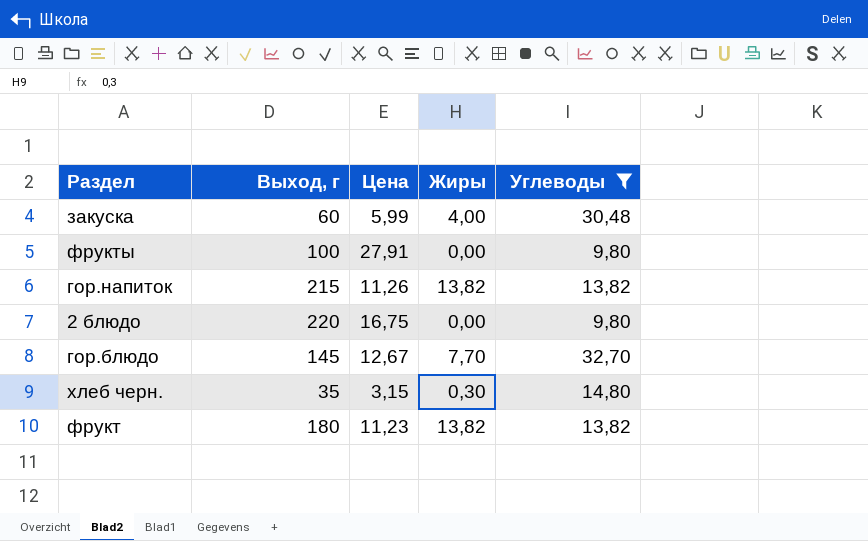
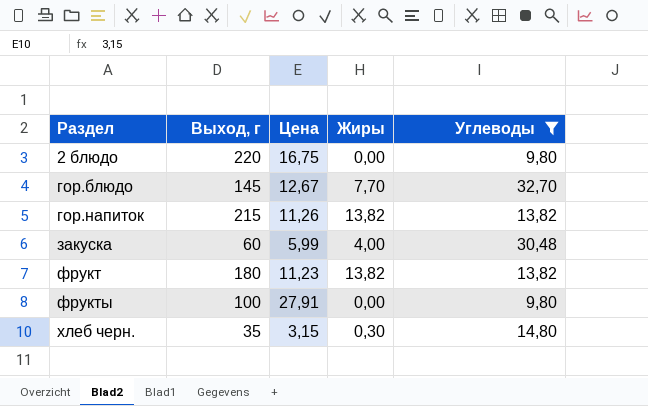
row order: none -> Раздел ascending

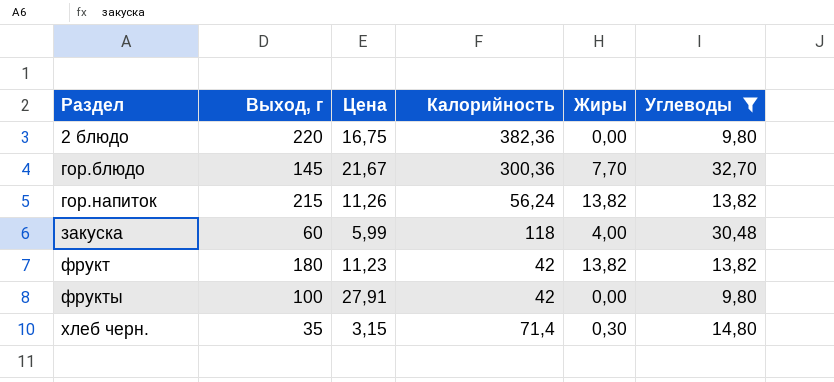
column Калорийность | position: none -> 4
гор.блюдо | Цена: 12,67 -> 21,67

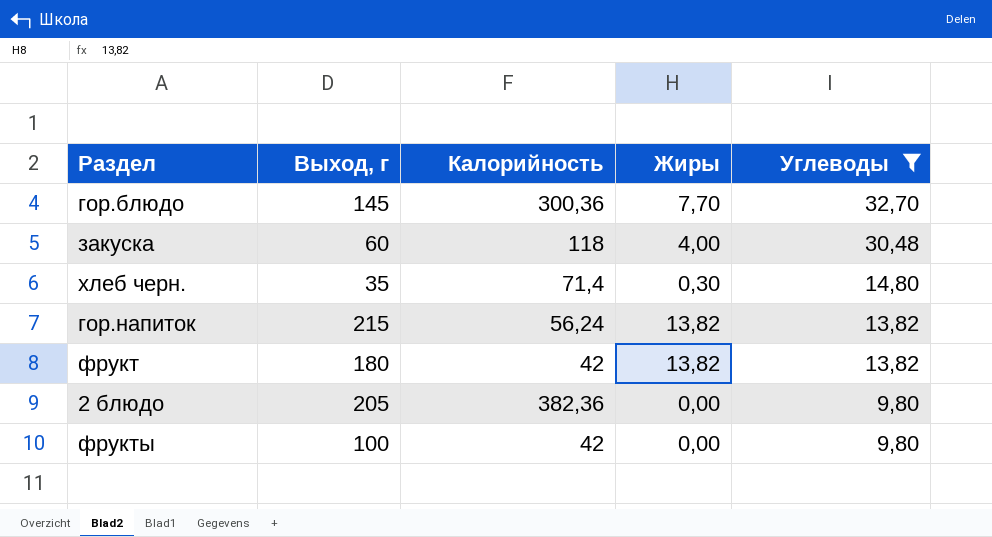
row order: Раздел ascending -> Углеводы descending
column Цена | position: 3 -> none
2 блюдо | Выход, г: 220 -> 205

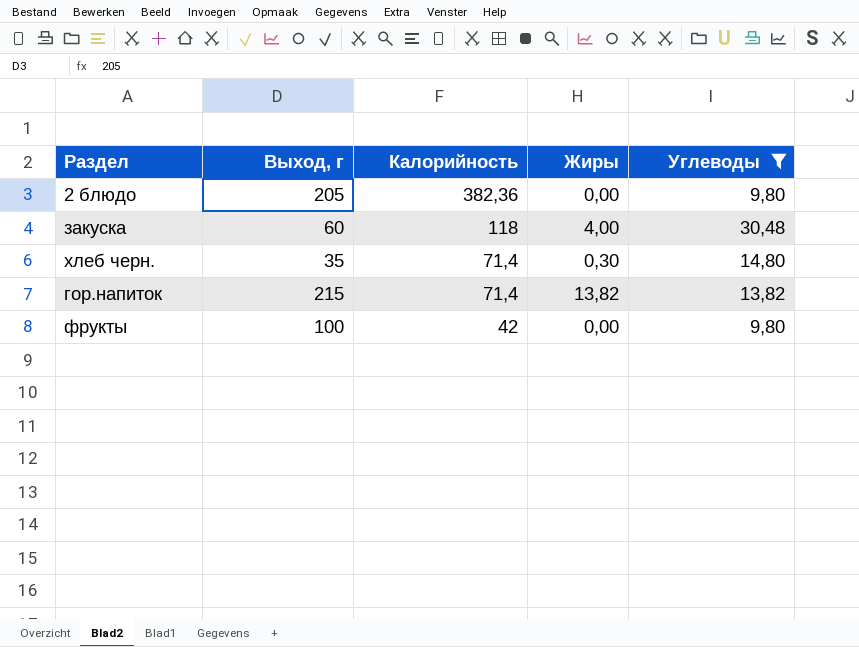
row order: Углеводы descending -> Калорийность descending
row гор.блюдо: 145 | 300,36 | 7,70 | 32,70 -> none
row фрукт: 180 | 42 | 13,82 | 13,82 -> none
гор.напиток | Калорийность: 56,24 -> 71,4

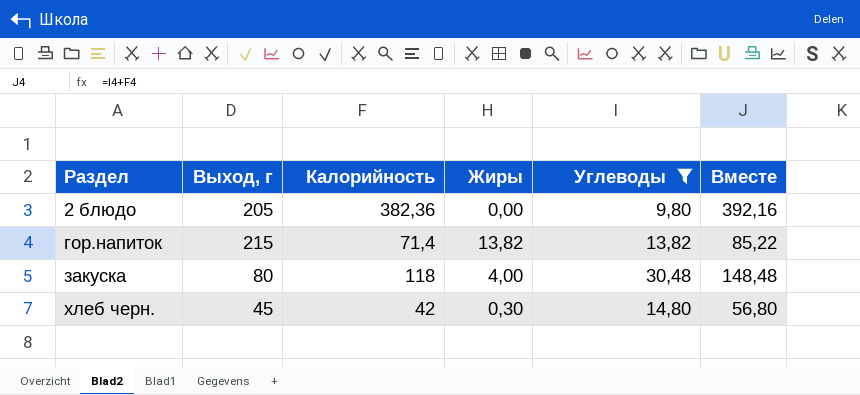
row order: Калорийность descending -> Раздел ascending
column Вместе | formula: none -> [Калорийность] + [Углеводы]
row фрукты: 100 | 42 | 0,00 | 9,80 -> none
закуска | Выход, г: 60 -> 80
хлеб черн. | Выход, г: 35 -> 45
хлеб черн. | Калорийность: 71,4 -> 42

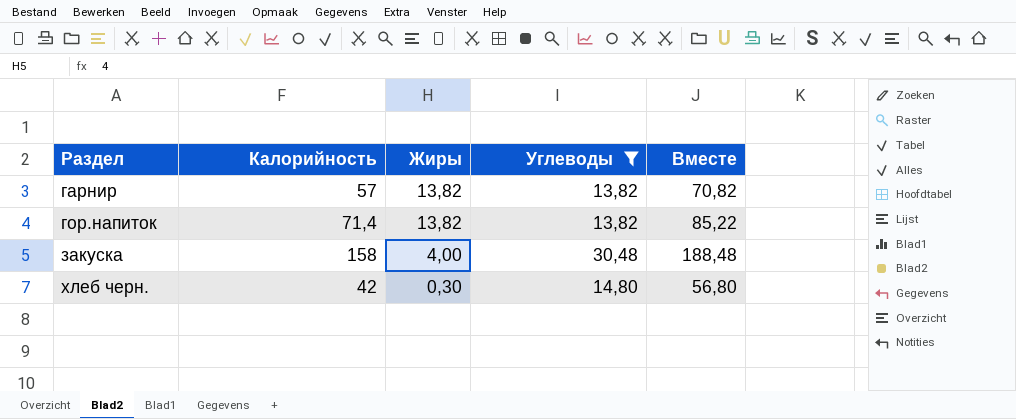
column Выход, г | position: 2 -> none
row 2 блюдо: 205 | 382,36 | 0,00 | 9,80 | 392,16 -> none
row гарнир: none -> 57 | 13,82 | 13,82 | 70,82
закуска | Калорийность: 118 -> 158
закуска | Вместе: 148,48 -> 188,48

